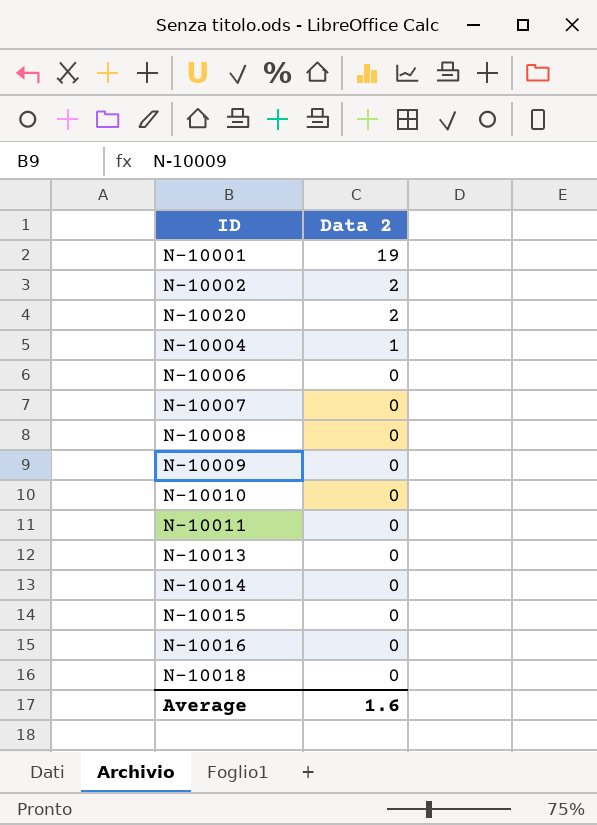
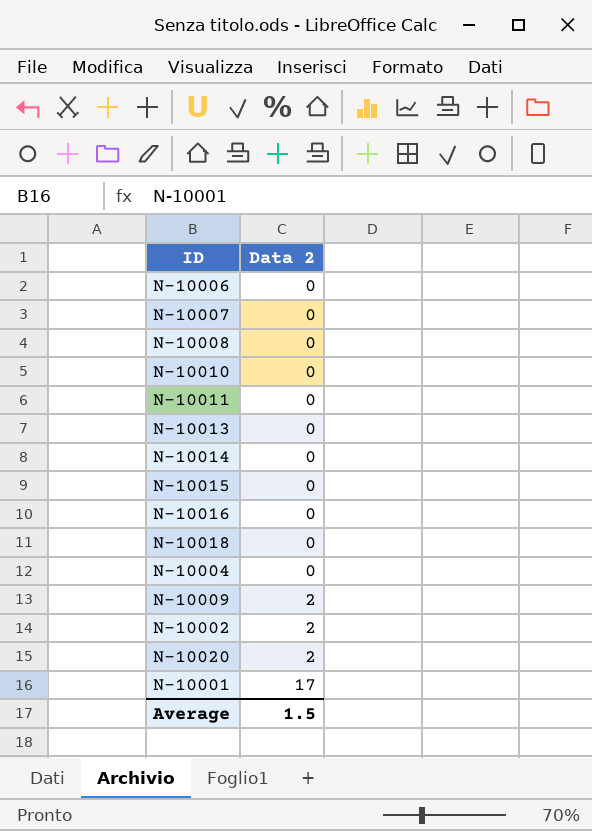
row order: Data 2 descending -> Data 2 ascending
N-10004 | Data 2: 1 -> 0
N-10009 | Data 2: 0 -> 2
N-10001 | Data 2: 19 -> 17
Average | Data 2: 1.6 -> 1.5

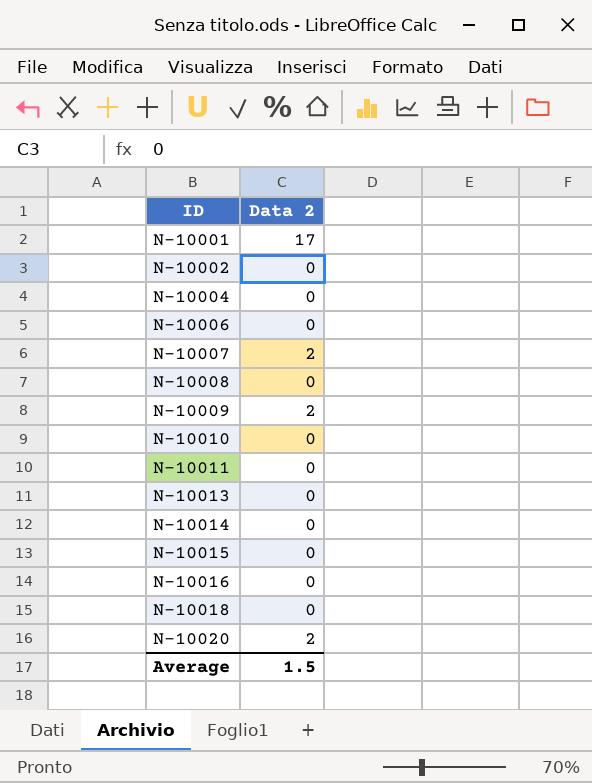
row order: Data 2 ascending -> ID ascending
N-10002 | Data 2: 2 -> 0
N-10007 | Data 2: 0 -> 2

